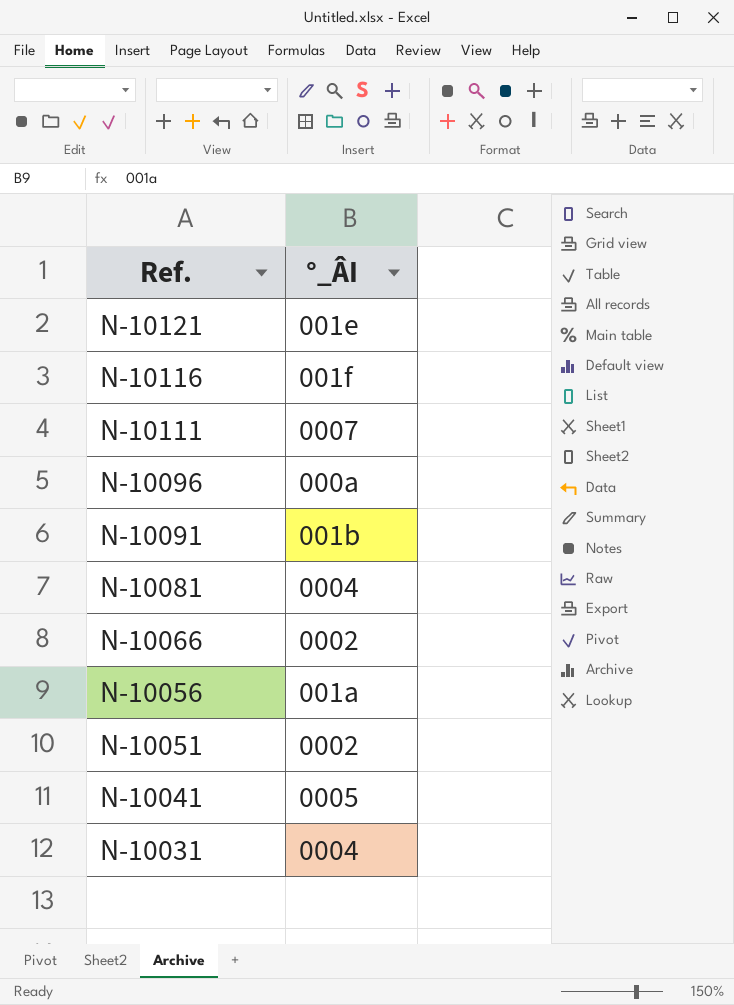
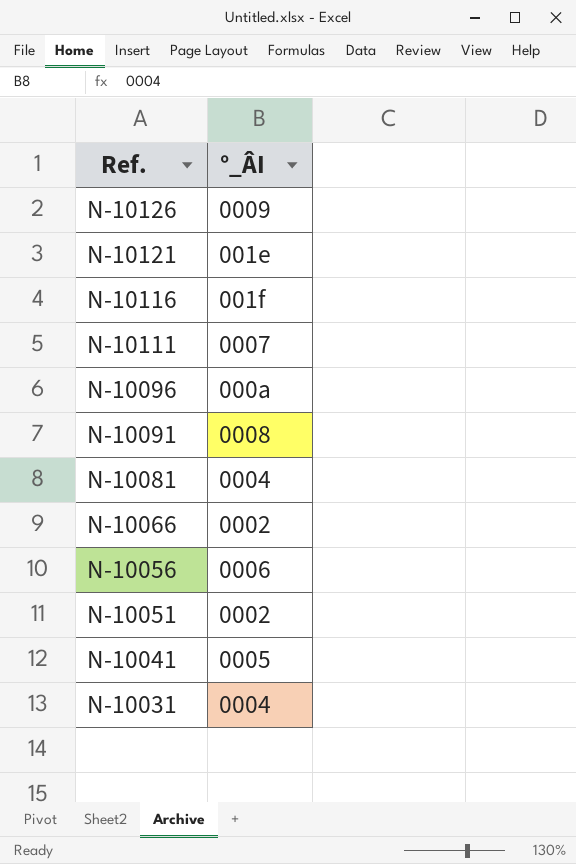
row N-10126: none -> 0009
N-10091 | °_ÂI: 001b -> 0008
N-10056 | °_ÂI: 001a -> 0006

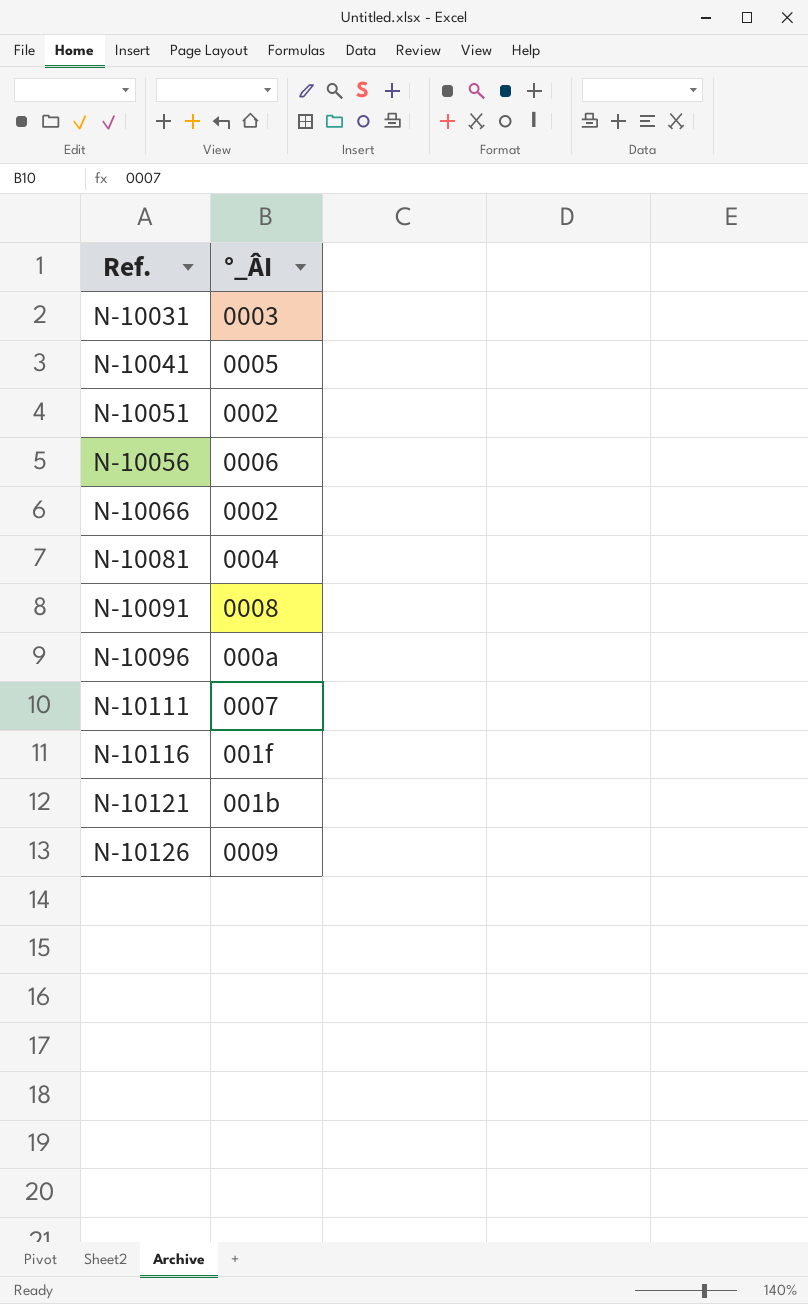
row order: Ref. descending -> Ref. ascending
N-10031 | °_ÂI: 0004 -> 0003
N-10121 | °_ÂI: 001e -> 001b

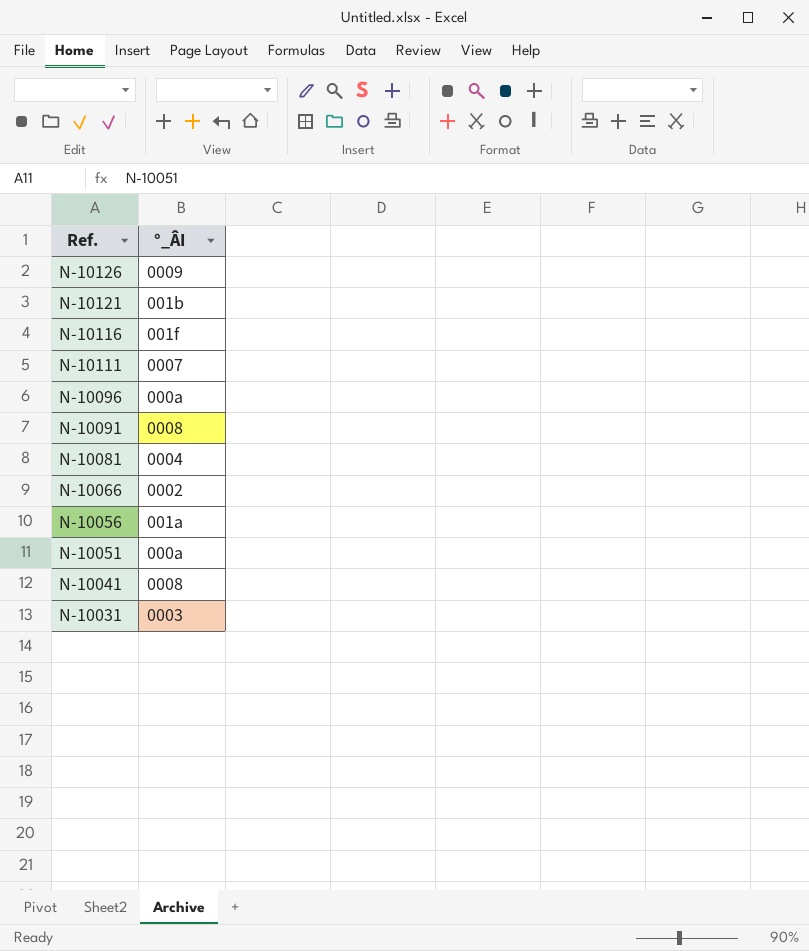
row order: Ref. ascending -> Ref. descending
N-10056 | °_ÂI: 0006 -> 001a
N-10051 | °_ÂI: 0002 -> 000a
N-10041 | °_ÂI: 0005 -> 0008

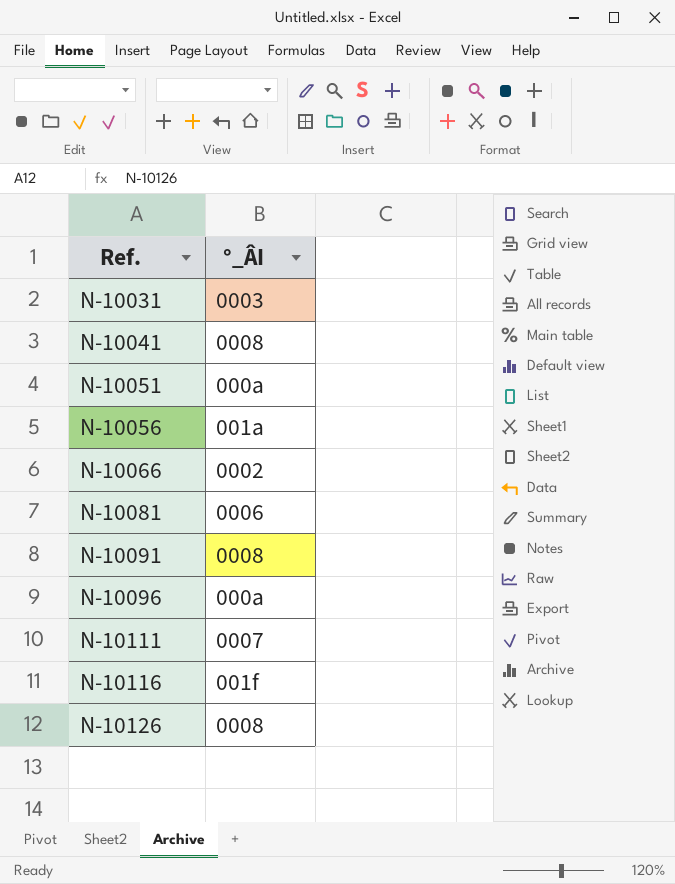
row order: Ref. descending -> Ref. ascending
row N-10121: 001b -> none
N-10081 | °_ÂI: 0004 -> 0006
N-10126 | °_ÂI: 0009 -> 0008

